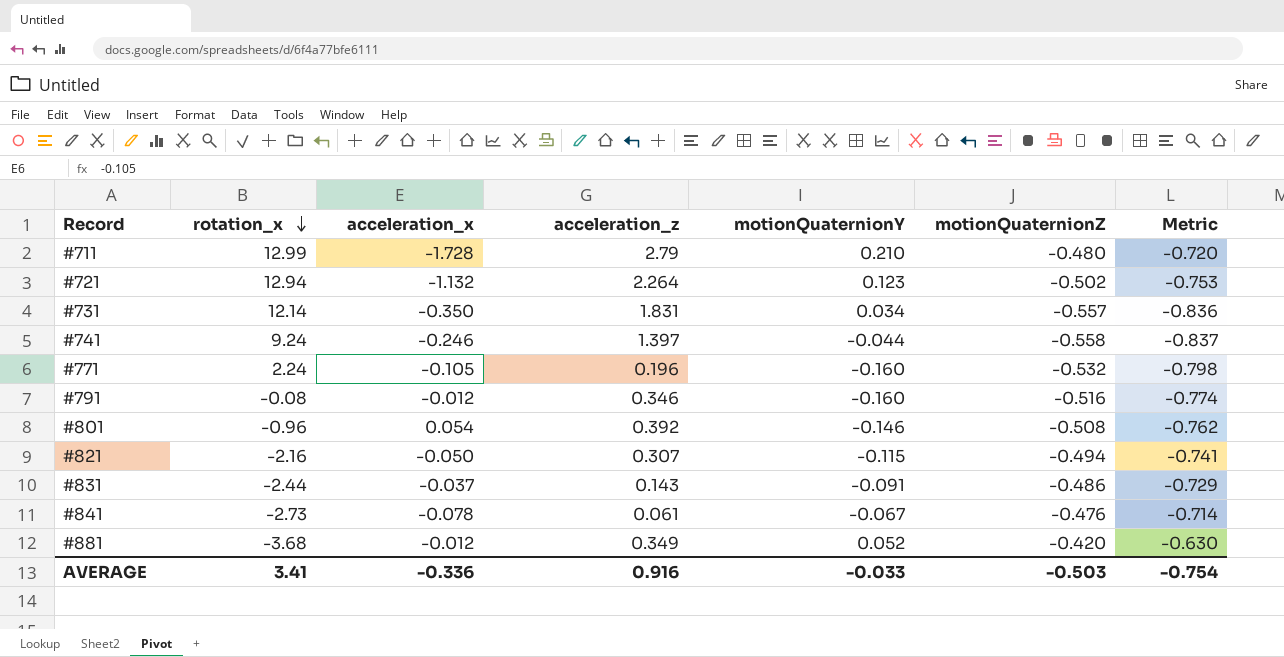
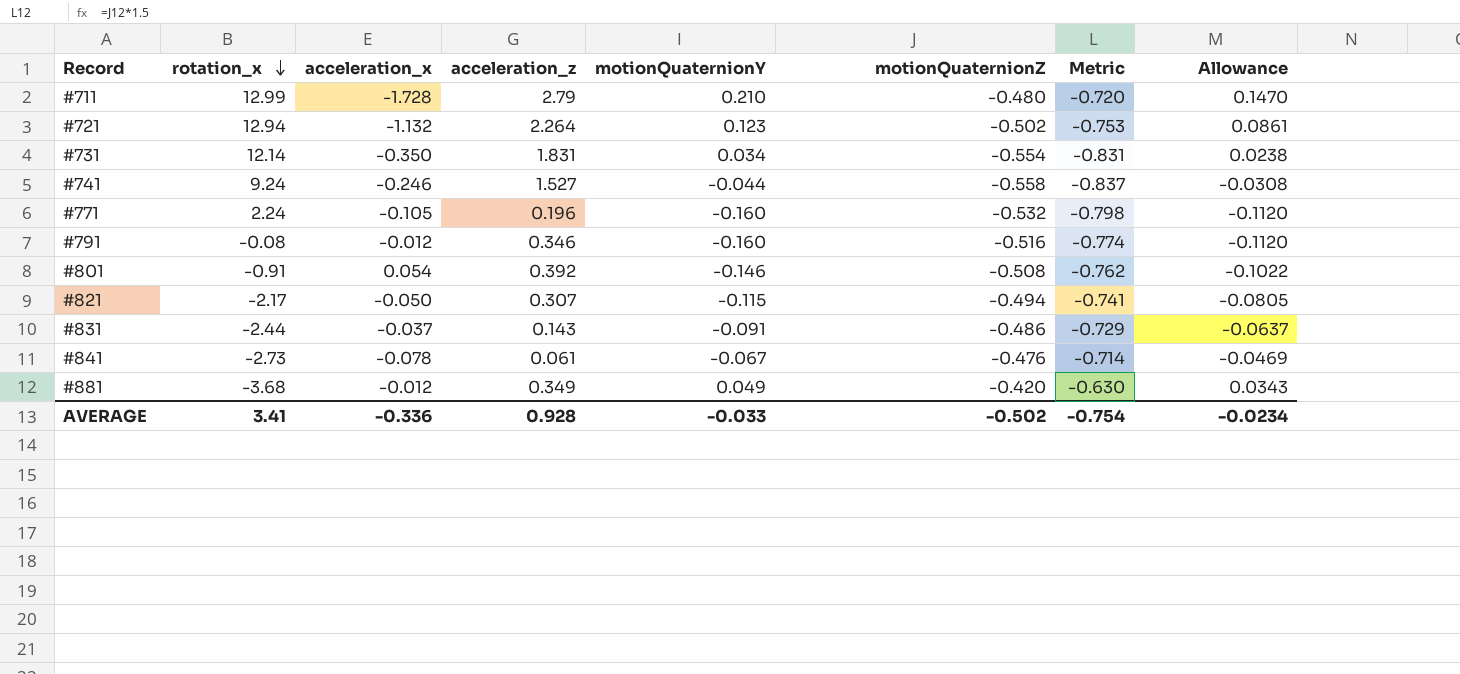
column Allowance | formula: none -> [motionQuaternionY] * 0.7
#731 | motionQuaternionZ: -0.557 -> -0.554
#731 | Metric: -0.836 -> -0.831
#741 | acceleration_z: 1.397 -> 1.527
#801 | rotation_x: -0.96 -> -0.91
#821 | rotation_x: -2.16 -> -2.17
#881 | motionQuaternionY: 0.052 -> 0.049
AVERAGE | acceleration_z: 0.916 -> 0.928
AVERAGE | motionQuaternionZ: -0.503 -> -0.502

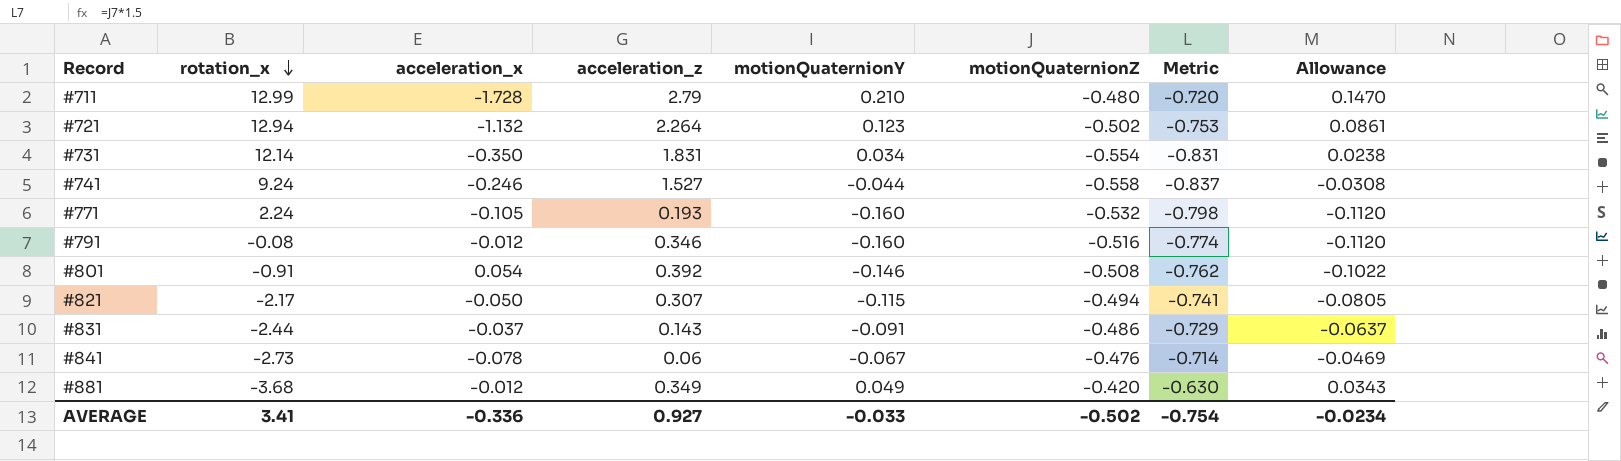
#771 | acceleration_z: 0.196 -> 0.193
#841 | acceleration_z: 0.061 -> 0.06
AVERAGE | acceleration_z: 0.928 -> 0.927

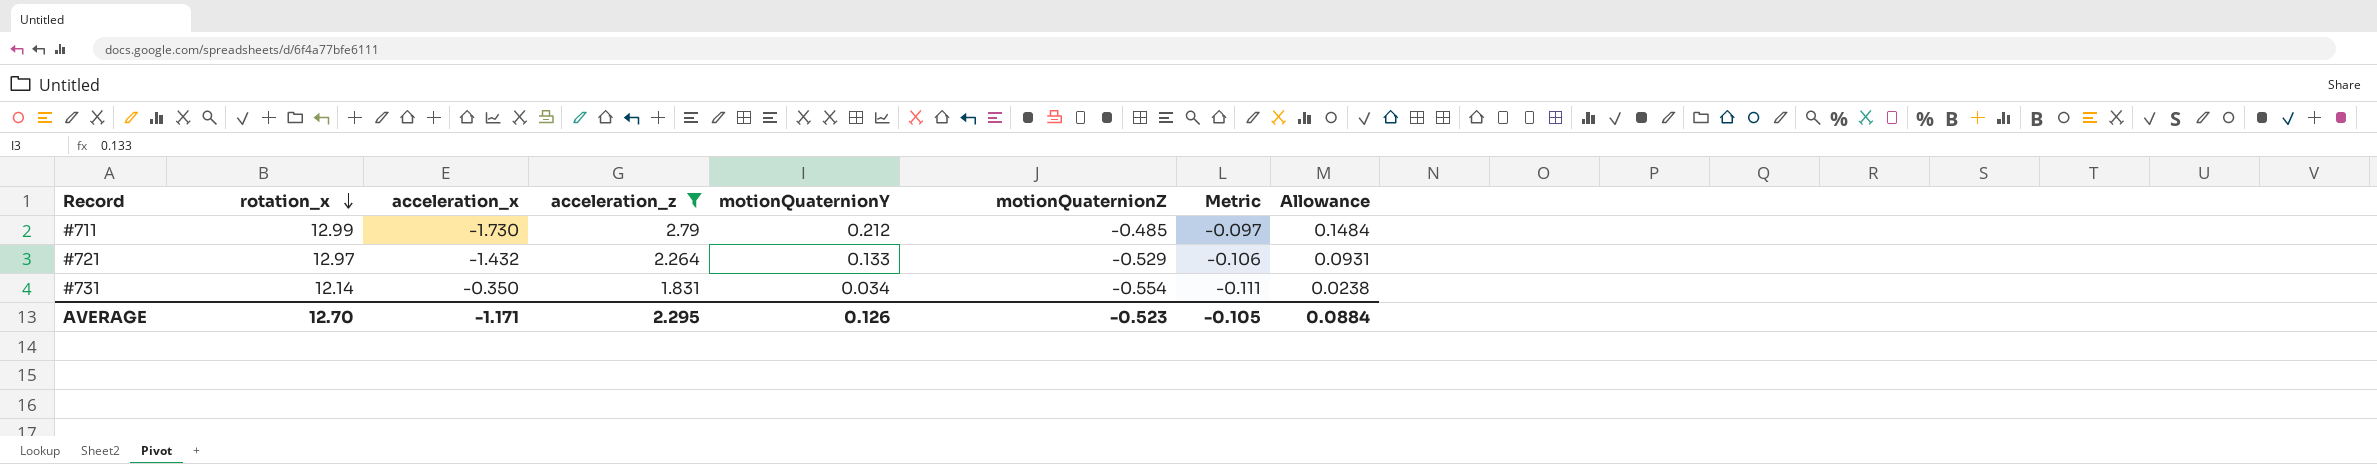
filter: none -> acceleration_z >= 1.831
column Metric | formula: [motionQuaternionZ] * 1.5 -> [motionQuaternionZ] * 0.2
#711 | acceleration_x: -1.728 -> -1.730
#711 | motionQuaternionY: 0.210 -> 0.212
#711 | motionQuaternionZ: -0.480 -> -0.485
#711 | Allowance: 0.1470 -> 0.1484
#721 | rotation_x: 12.94 -> 12.97
#721 | acceleration_x: -1.132 -> -1.432
#721 | motionQuaternionY: 0.123 -> 0.133
#721 | motionQuaternionZ: -0.502 -> -0.529
#721 | Allowance: 0.0861 -> 0.0931
AVERAGE | rotation_x: 3.41 -> 12.70
AVERAGE | acceleration_x: -0.336 -> -1.171
AVERAGE | acceleration_z: 0.927 -> 2.295
AVERAGE | motionQuaternionY: -0.033 -> 0.126
AVERAGE | motionQuaternionZ: -0.502 -> -0.523
AVERAGE | Metric: -0.754 -> -0.105
AVERAGE | Allowance: -0.0234 -> 0.0884

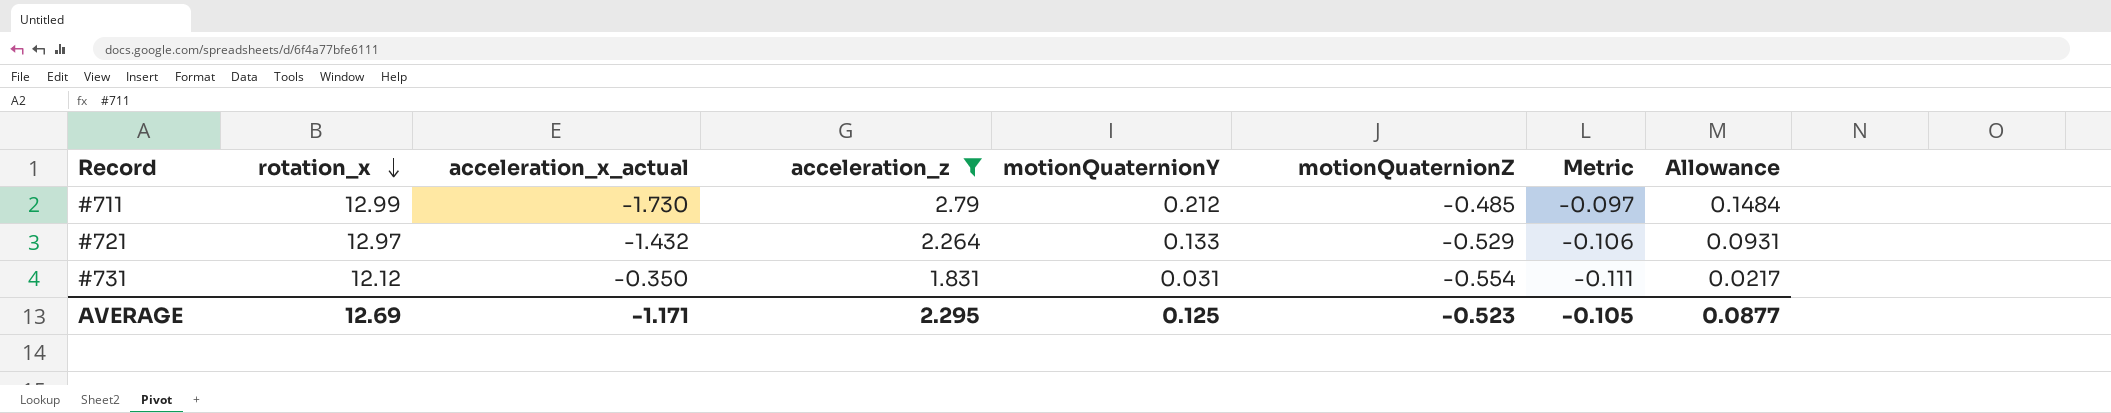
column name: acceleration_x -> acceleration_x_actual
#731 | rotation_x: 12.14 -> 12.12
#731 | motionQuaternionY: 0.034 -> 0.031
#731 | Allowance: 0.0238 -> 0.0217
AVERAGE | rotation_x: 12.70 -> 12.69
AVERAGE | motionQuaternionY: 0.126 -> 0.125
AVERAGE | Allowance: 0.0884 -> 0.0877

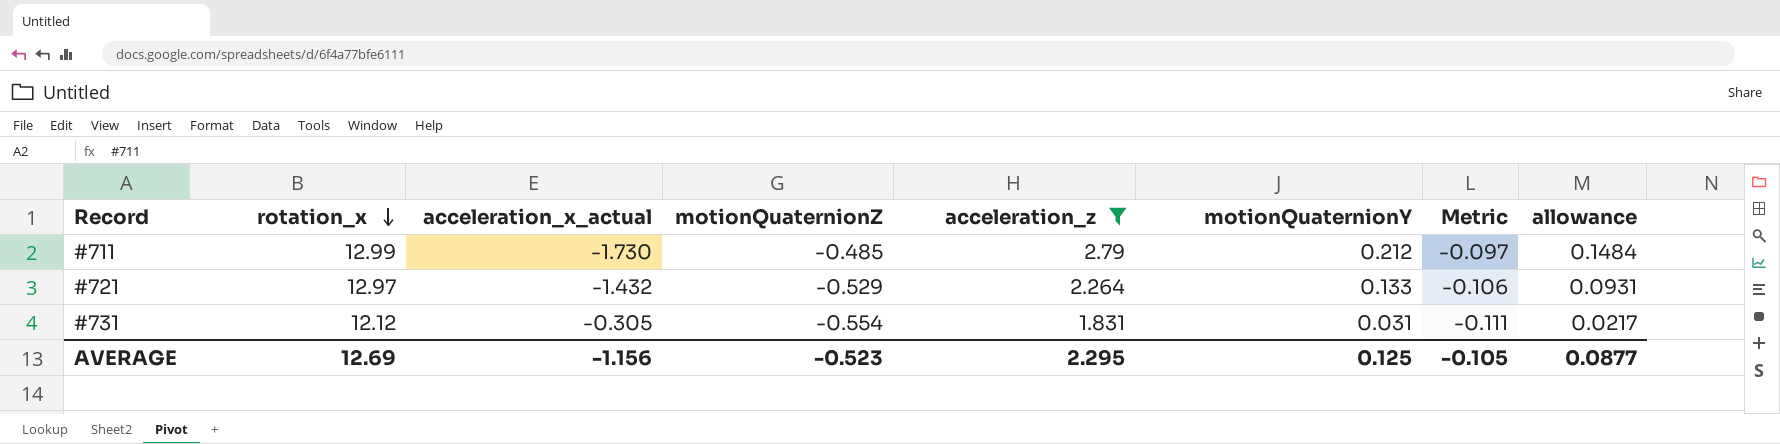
column motionQuaternionZ | position: 6 -> 4
column name: Allowance -> allowance
#731 | acceleration_x_actual: -0.350 -> -0.305
AVERAGE | acceleration_x_actual: -1.171 -> -1.156

